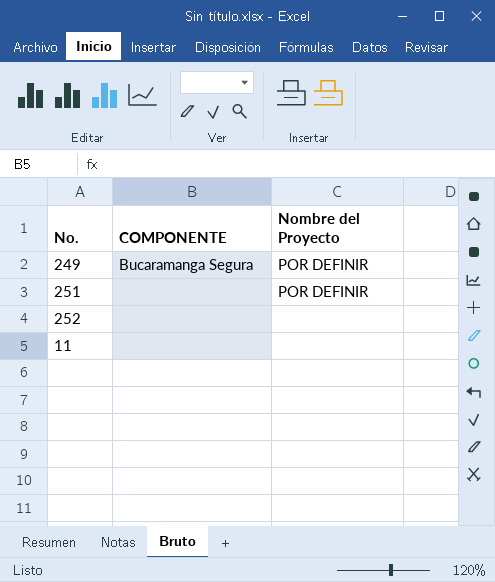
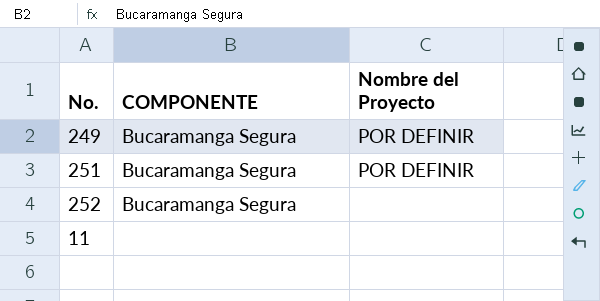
251 | COMPONENTE: none -> Bucaramanga Segura
252 | COMPONENTE: none -> Bucaramanga Segura

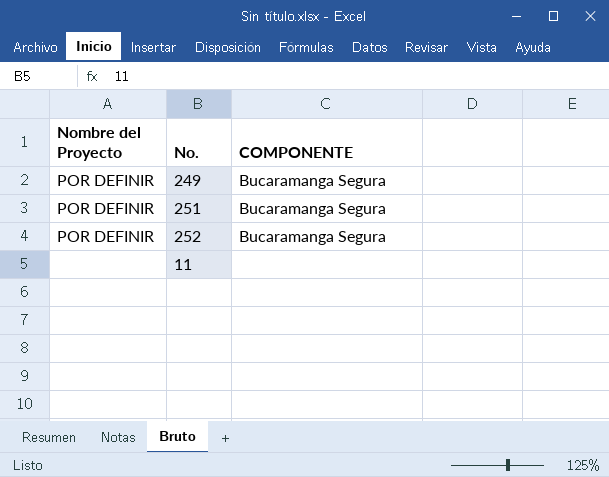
column Nombre del Proyecto | position: 3 -> 1
252 | Nombre del Proyecto: none -> POR DEFINIR

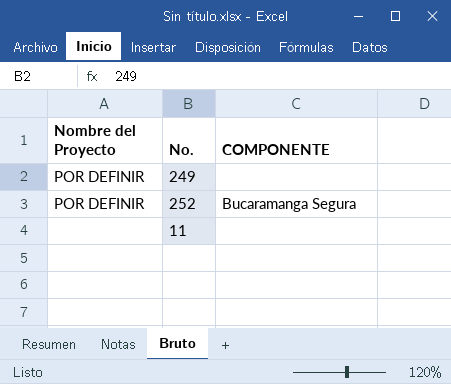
row 251: POR DEFINIR | Bucaramanga Segura -> none
249 | COMPONENTE: Bucaramanga Segura -> none

